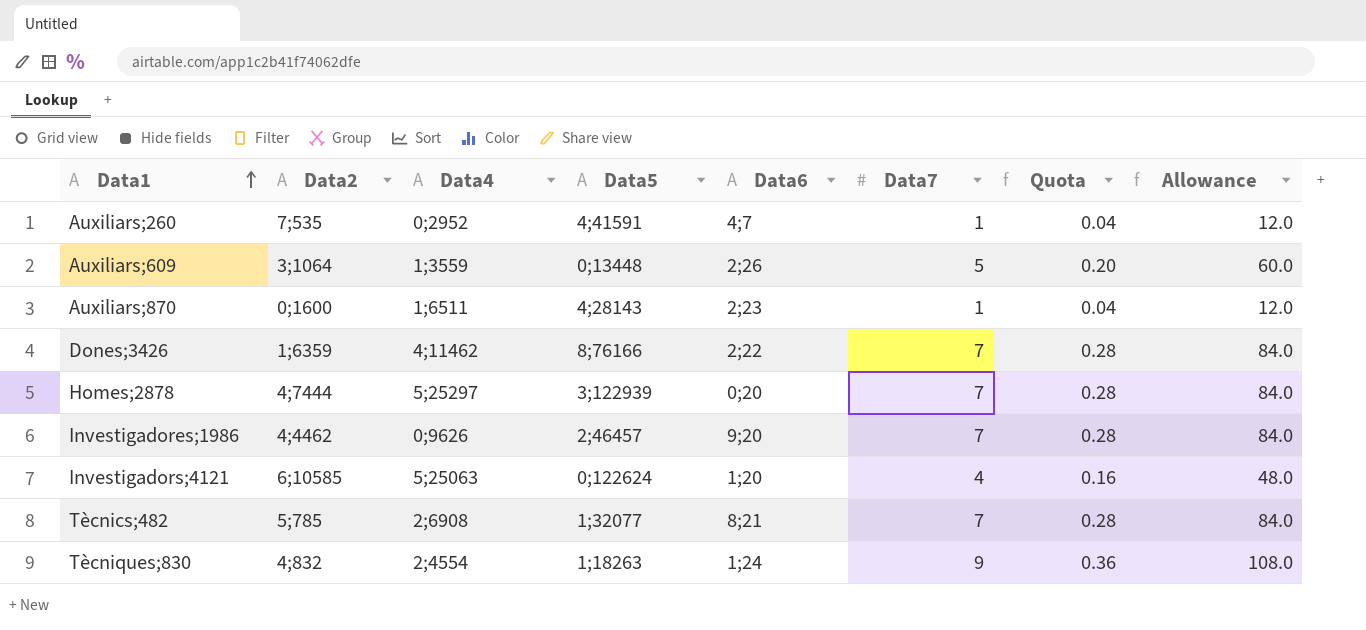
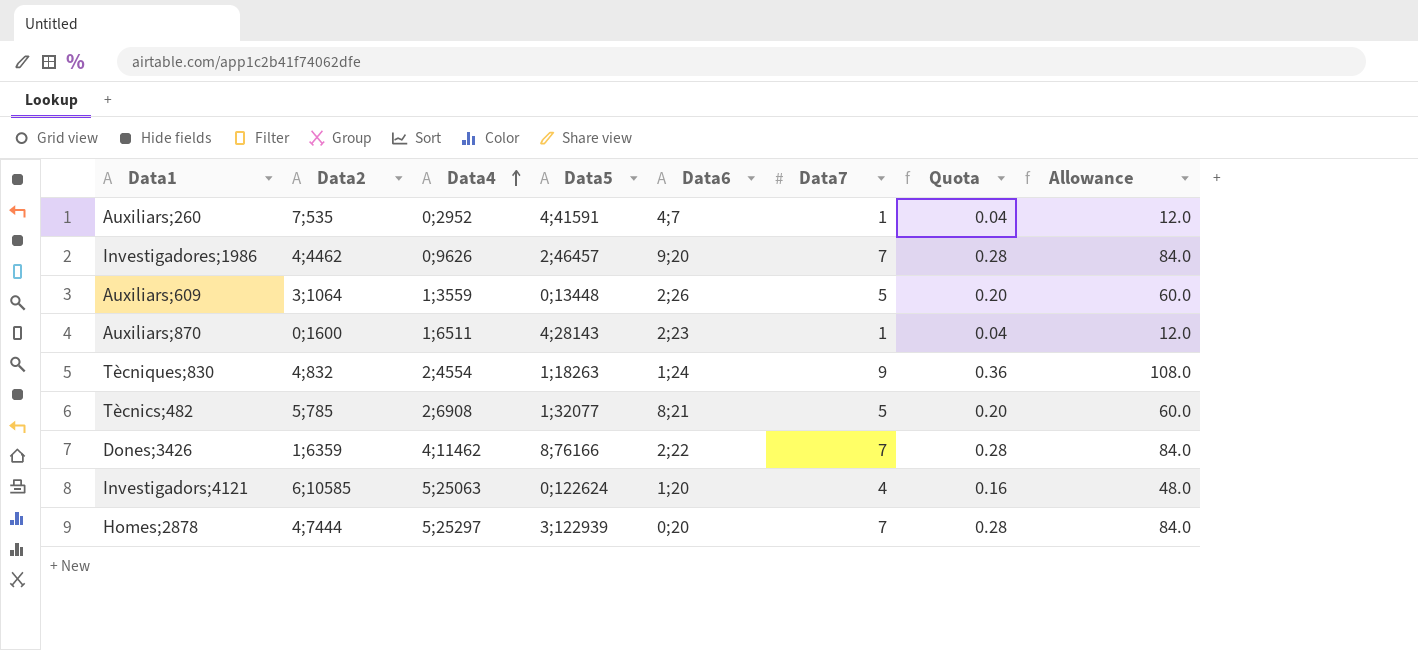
row order: Data1 ascending -> Data4 ascending
Tècnics;482 | Data7: 7 -> 5
Tècnics;482 | Quota: 0.28 -> 0.20
Tècnics;482 | Allowance: 84.0 -> 60.0

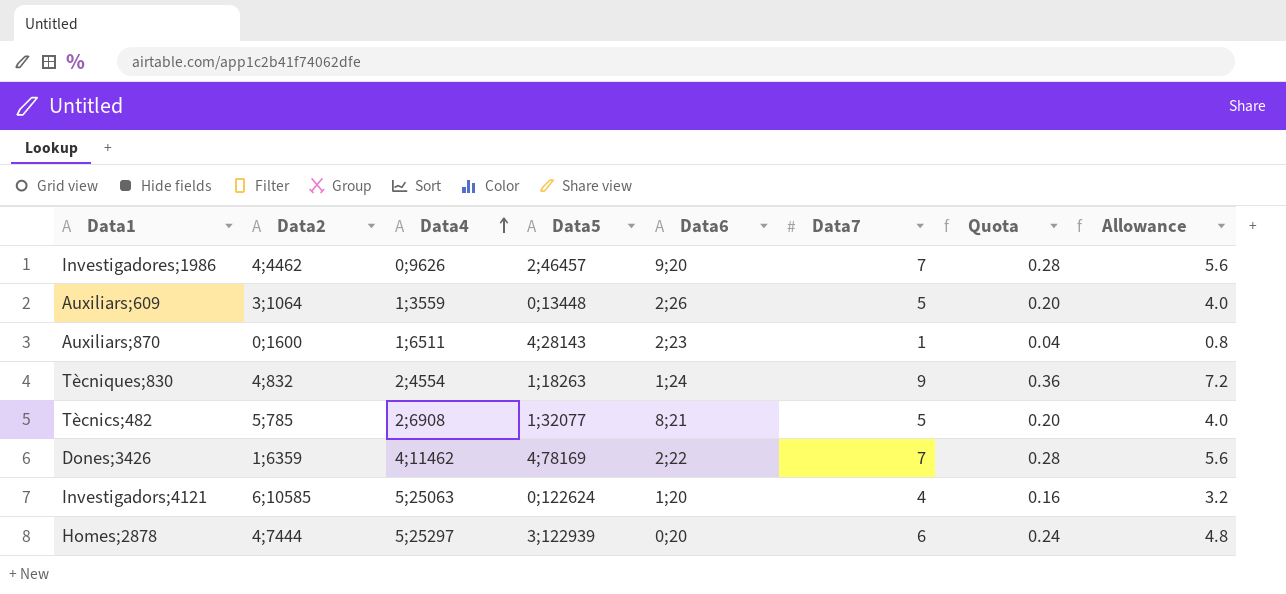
column Allowance | formula: [Data7] * 12 -> [Data7] * 0.8
row Auxiliars;260: 7;535 | 0;2952 | 4;41591 | 4;7 | 1 | 0.04 | 12.0 -> none
Dones;3426 | Data5: 8;76166 -> 4;78169
Homes;2878 | Data7: 7 -> 6
Homes;2878 | Quota: 0.28 -> 0.24

